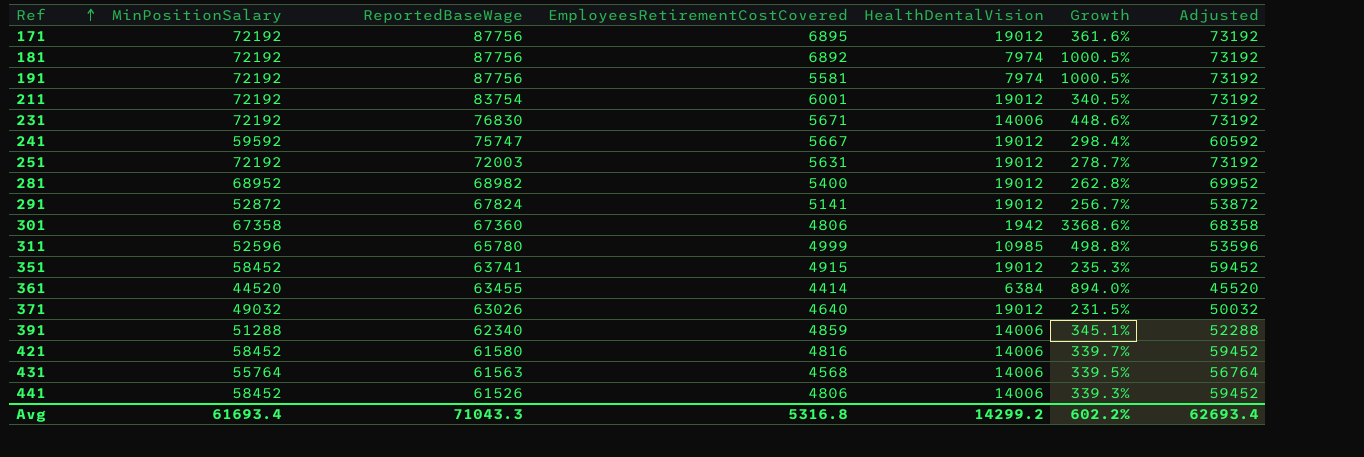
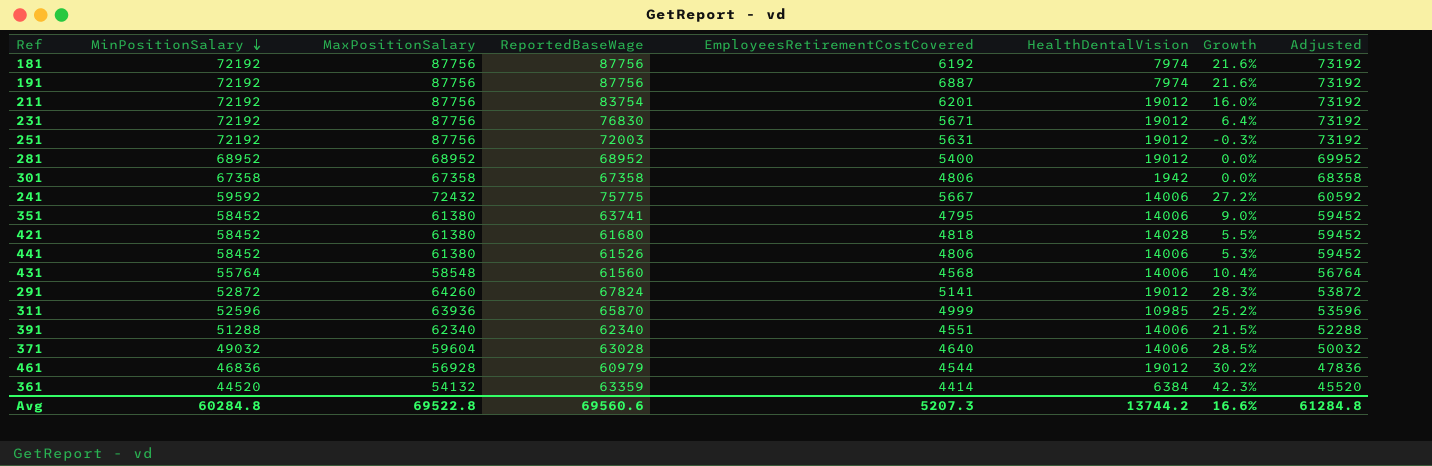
row order: Ref ascending -> MinPositionSalary descending
column MaxPositionSalary | position: none -> 3
column Growth | formula: ([ReportedBaseWage] - [HealthDentalVision]) / [HealthDentalVision] -> ([ReportedBaseWage] - [MinPositionSalary]) / [MinPositionSalary]
row 171: 72192 | 87756 | 6895 | 19012 | 361.6% | 73192 -> none
181 | EmployeesRetirementCostCovered: 6892 -> 6192
191 | EmployeesRetirementCostCovered: 5581 -> 6887
211 | EmployeesRetirementCostCovered: 6001 -> 6201
231 | HealthDentalVision: 14006 -> 19012
281 | ReportedBaseWage: 68982 -> 68952
301 | ReportedBaseWage: 67360 -> 67358
241 | ReportedBaseWage: 75747 -> 75775
241 | HealthDentalVision: 19012 -> 14006
351 | EmployeesRetirementCostCovered: 4915 -> 4795
351 | HealthDentalVision: 19012 -> 14006
421 | ReportedBaseWage: 61580 -> 61680
421 | EmployeesRetirementCostCovered: 4816 -> 4818
421 | HealthDentalVision: 14006 -> 14028
431 | ReportedBaseWage: 61563 -> 61560
311 | ReportedBaseWage: 65780 -> 65870
391 | EmployeesRetirementCostCovered: 4859 -> 4551
371 | ReportedBaseWage: 63026 -> 63028
371 | HealthDentalVision: 19012 -> 14006
row 461: none -> 46836 | 56928 | 60979 | 4544 | 19012 | 30.2% | 47836
361 | ReportedBaseWage: 63455 -> 63359
Avg | MinPositionSalary: 61693.4 -> 60284.8
Avg | ReportedBaseWage: 71043.3 -> 69560.6
Avg | EmployeesRetirementCostCovered: 5316.8 -> 5207.3
Avg | HealthDentalVision: 14299.2 -> 13744.2
Avg | Growth: 602.2% -> 16.6%
Avg | Adjusted: 62693.4 -> 61284.8

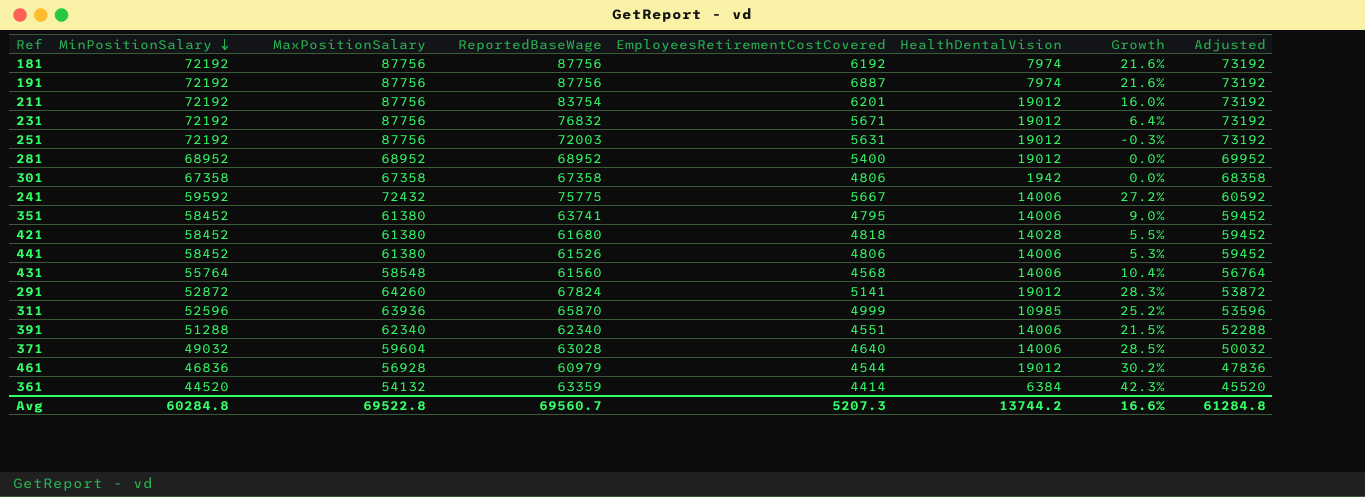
231 | ReportedBaseWage: 76830 -> 76832
Avg | ReportedBaseWage: 69560.6 -> 69560.7

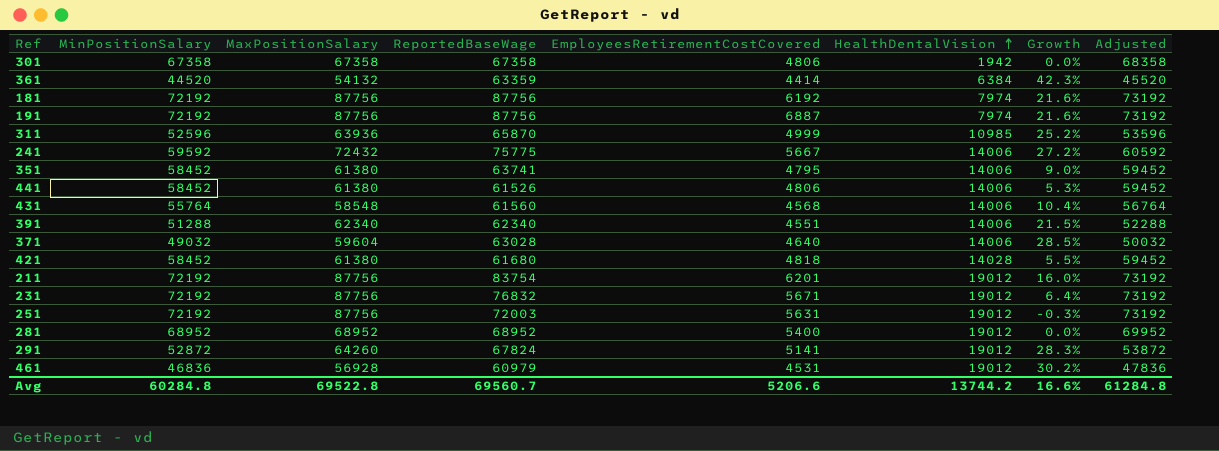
row order: MinPositionSalary descending -> HealthDentalVision ascending
461 | EmployeesRetirementCostCovered: 4544 -> 4531
Avg | EmployeesRetirementCostCovered: 5207.3 -> 5206.6

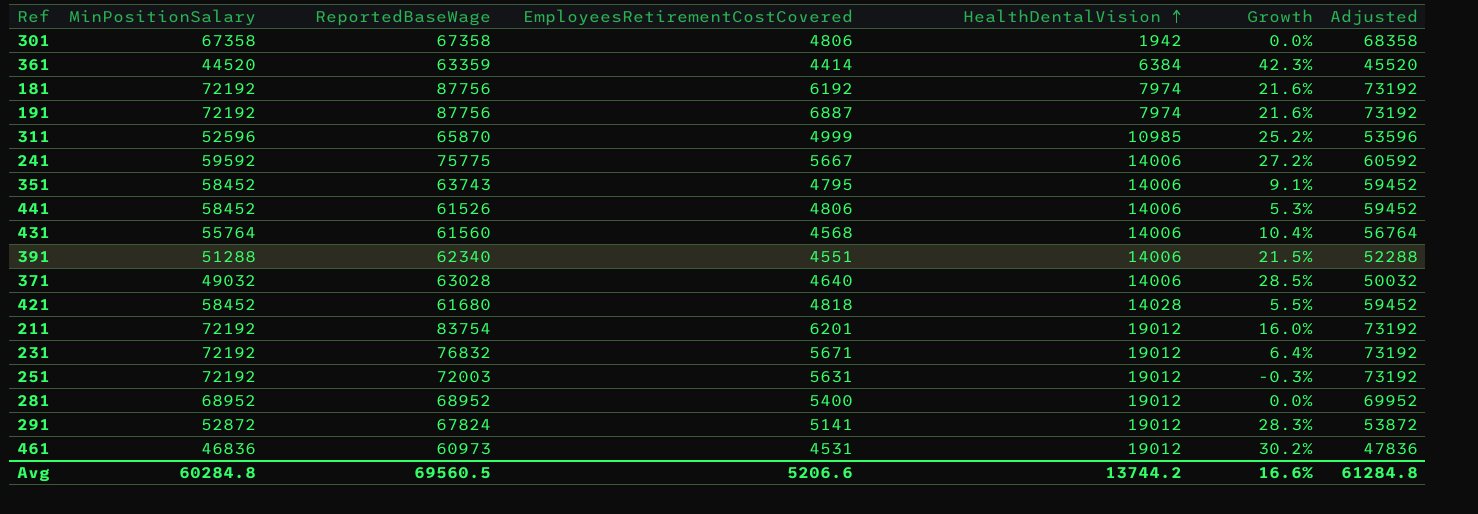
column MaxPositionSalary | position: 3 -> none
351 | ReportedBaseWage: 63741 -> 63743
351 | Growth: 9.0% -> 9.1%
461 | ReportedBaseWage: 60979 -> 60973
Avg | ReportedBaseWage: 69560.7 -> 69560.5

